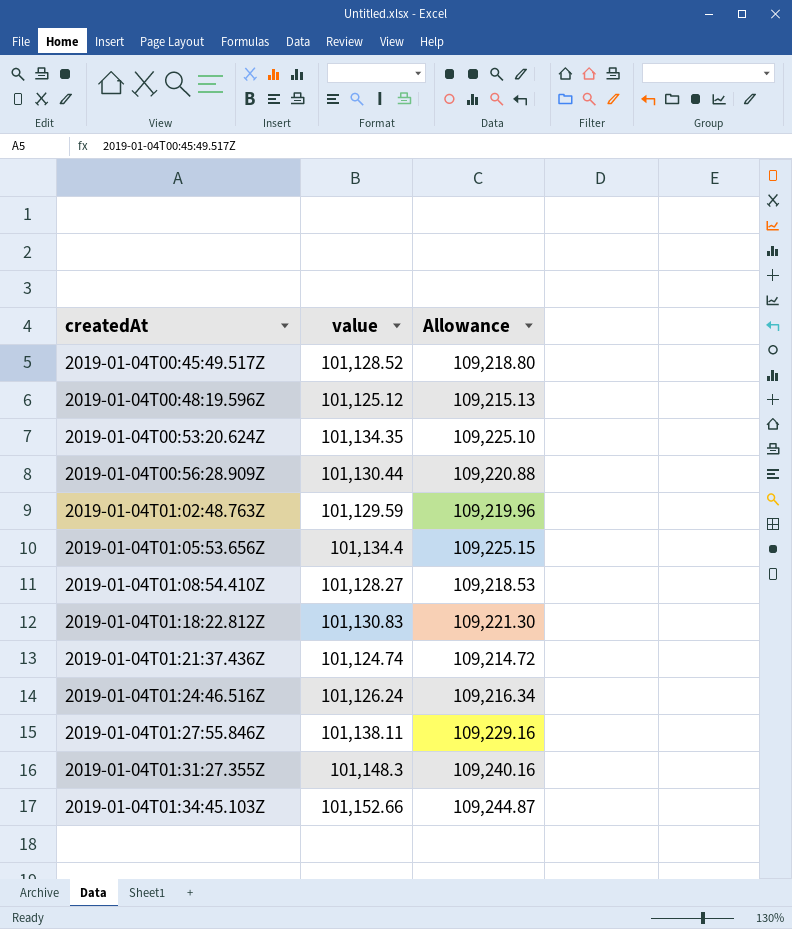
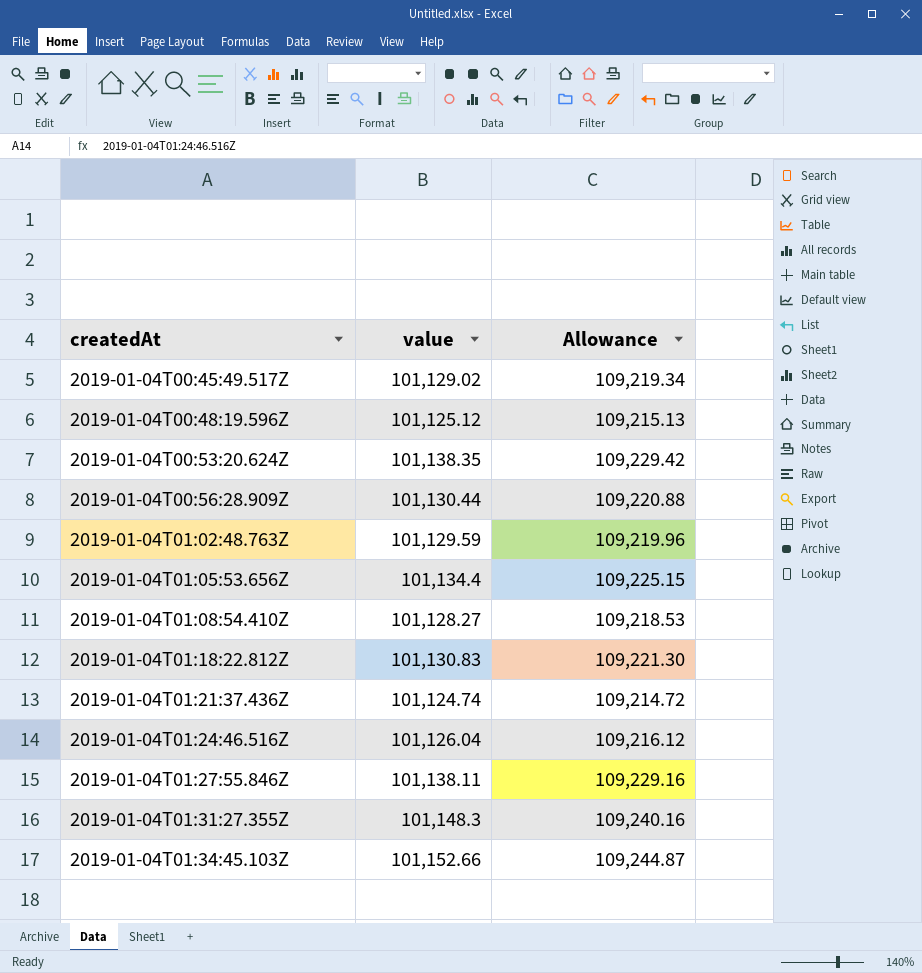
2019-01-04T00:45:49.517Z | value: 101,128.52 -> 101,129.02
2019-01-04T00:45:49.517Z | Allowance: 109,218.80 -> 109,219.34
2019-01-04T00:53:20.624Z | value: 101,134.35 -> 101,138.35
2019-01-04T00:53:20.624Z | Allowance: 109,225.10 -> 109,229.42
2019-01-04T01:24:46.516Z | value: 101,126.24 -> 101,126.04
2019-01-04T01:24:46.516Z | Allowance: 109,216.34 -> 109,216.12

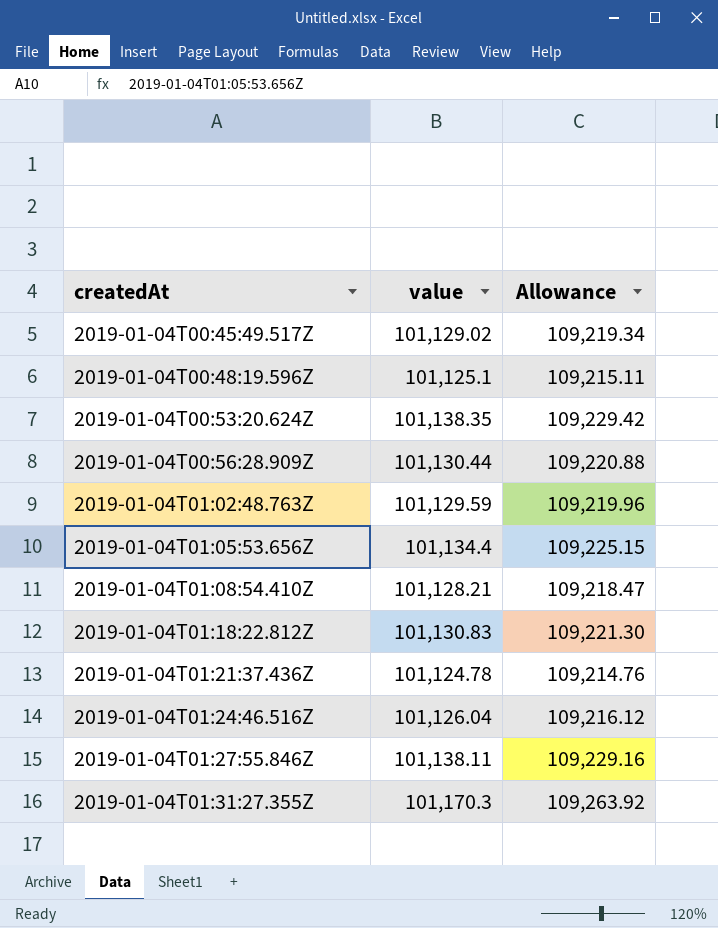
row 2019-01-04T01:34:45.103Z: 101,152.66 | 109,244.87 -> none
2019-01-04T00:48:19.596Z | value: 101,125.12 -> 101,125.1
2019-01-04T00:48:19.596Z | Allowance: 109,215.13 -> 109,215.11
2019-01-04T01:08:54.410Z | value: 101,128.27 -> 101,128.21
2019-01-04T01:08:54.410Z | Allowance: 109,218.53 -> 109,218.47
2019-01-04T01:21:37.436Z | value: 101,124.74 -> 101,124.78
2019-01-04T01:21:37.436Z | Allowance: 109,214.72 -> 109,214.76
2019-01-04T01:31:27.355Z | value: 101,148.3 -> 101,170.3
2019-01-04T01:31:27.355Z | Allowance: 109,240.16 -> 109,263.92

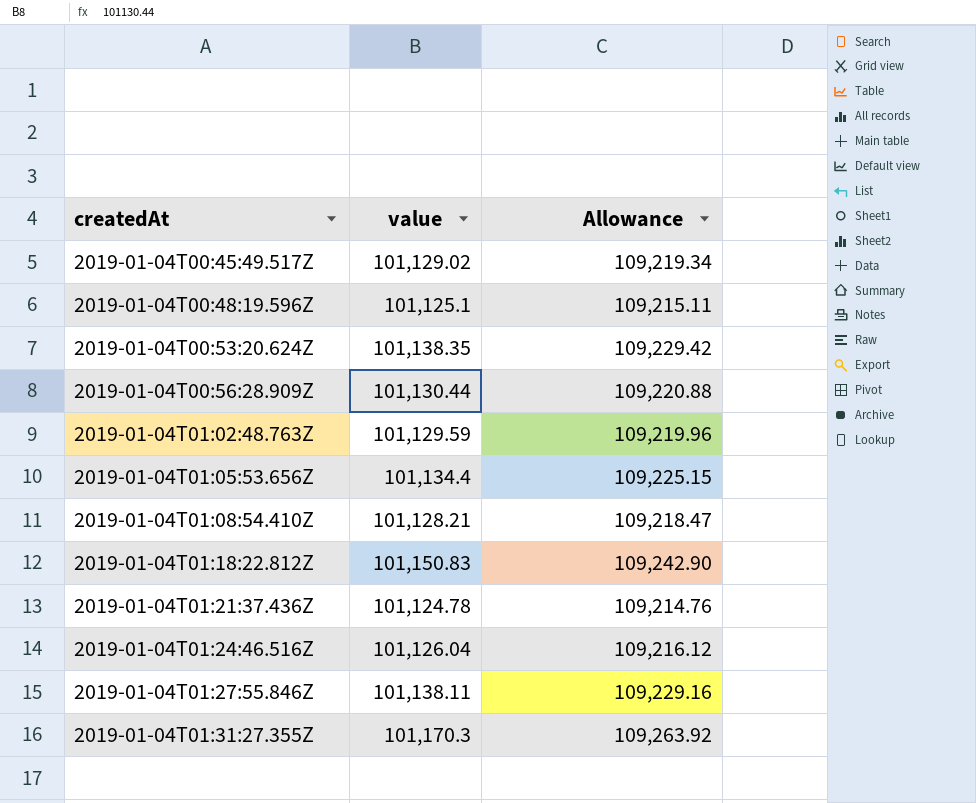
2019-01-04T01:18:22.812Z | value: 101,130.83 -> 101,150.83
2019-01-04T01:18:22.812Z | Allowance: 109,221.30 -> 109,242.90

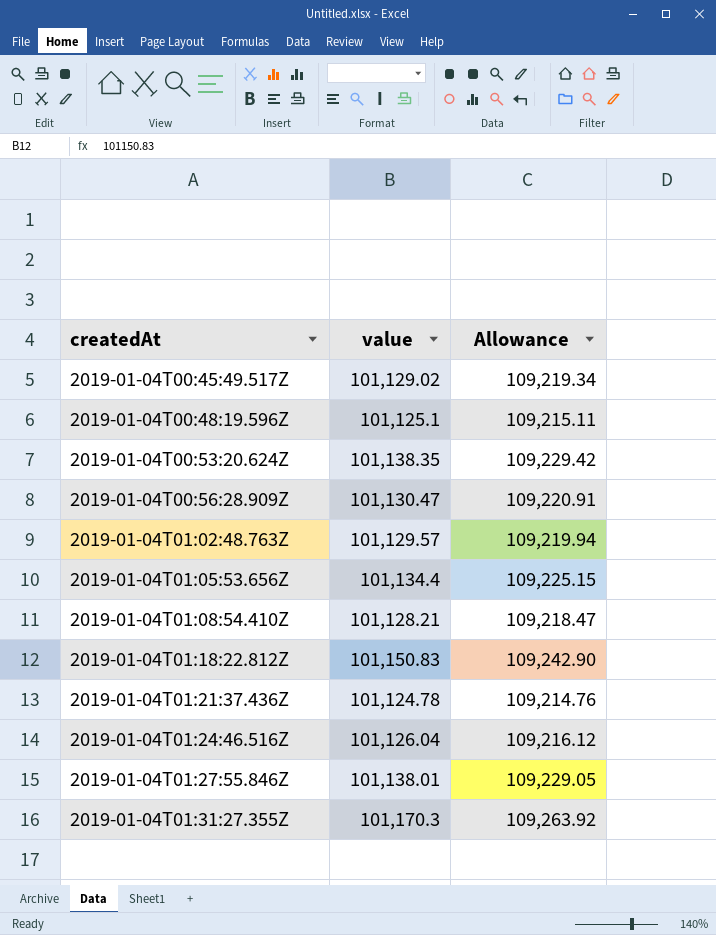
2019-01-04T00:56:28.909Z | value: 101,130.44 -> 101,130.47
2019-01-04T00:56:28.909Z | Allowance: 109,220.88 -> 109,220.91
2019-01-04T01:02:48.763Z | value: 101,129.59 -> 101,129.57
2019-01-04T01:02:48.763Z | Allowance: 109,219.96 -> 109,219.94
2019-01-04T01:27:55.846Z | value: 101,138.11 -> 101,138.01
2019-01-04T01:27:55.846Z | Allowance: 109,229.16 -> 109,229.05

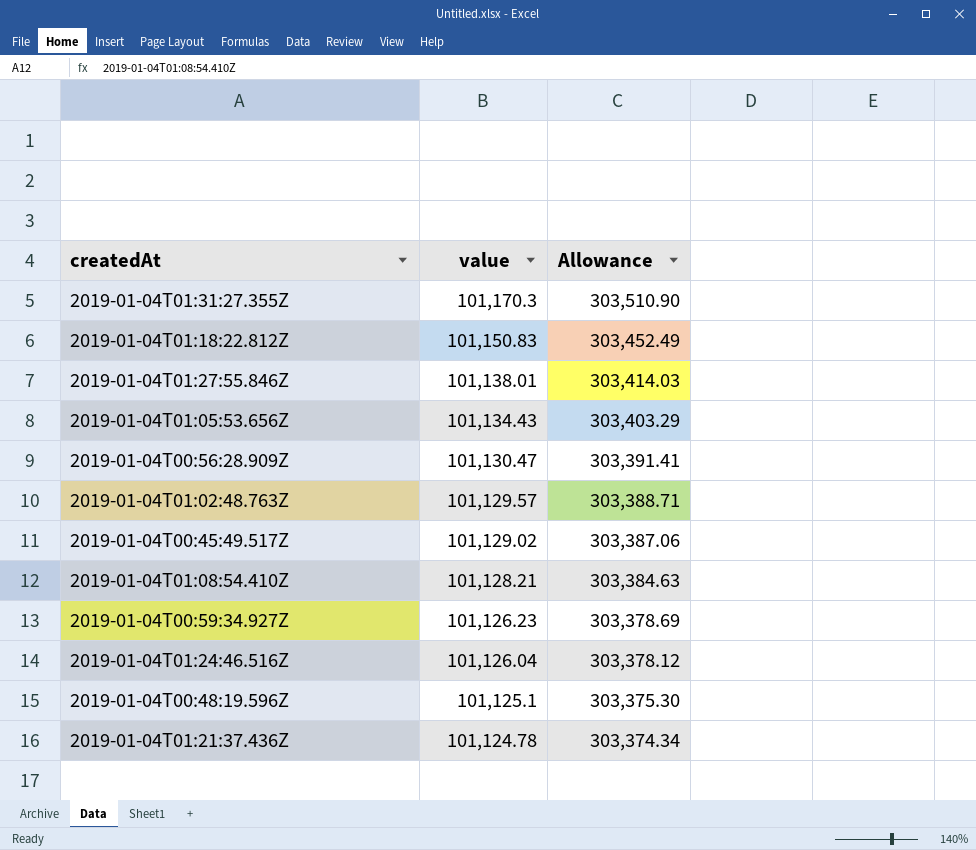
row order: createdAt ascending -> value descending
column Allowance | formula: [value] * 1.08 -> [value] * 3
row 2019-01-04T00:53:20.624Z: 101,138.35 | 109,229.42 -> none
2019-01-04T01:05:53.656Z | value: 101,134.4 -> 101,134.43
row 2019-01-04T00:59:34.927Z: none -> 101,126.23 | 303,378.69

